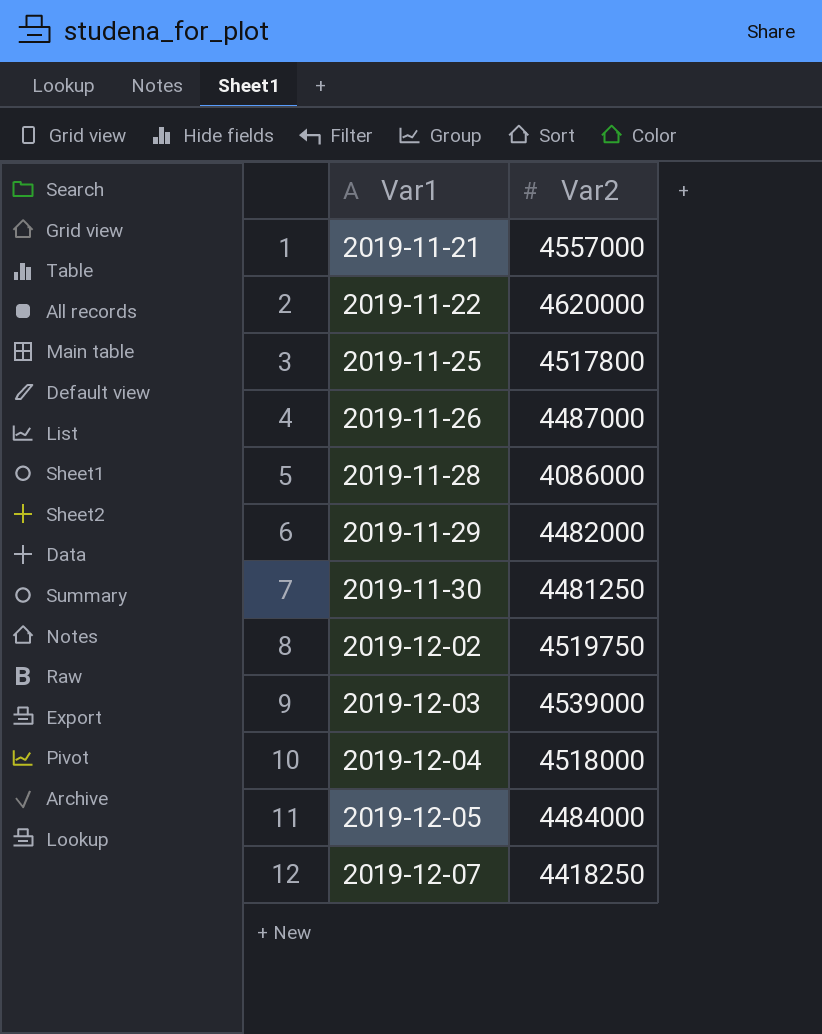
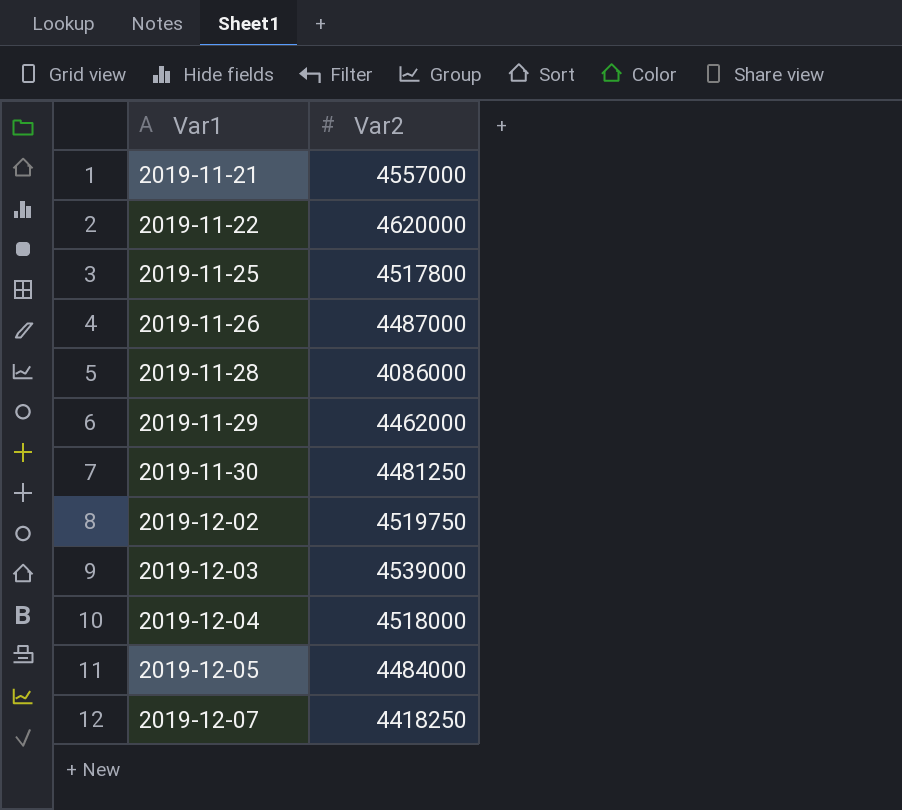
2019-11-29 | Var2: 4482000 -> 4462000

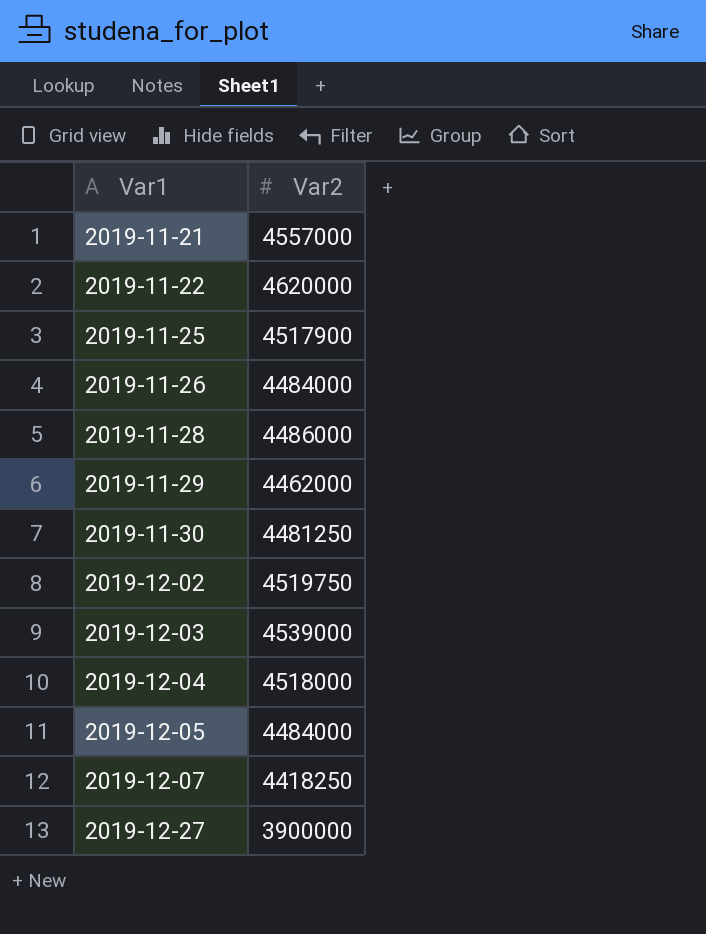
2019-11-25 | Var2: 4517800 -> 4517900
2019-11-26 | Var2: 4487000 -> 4484000
2019-11-28 | Var2: 4086000 -> 4486000
row 2019-12-27: none -> 3900000

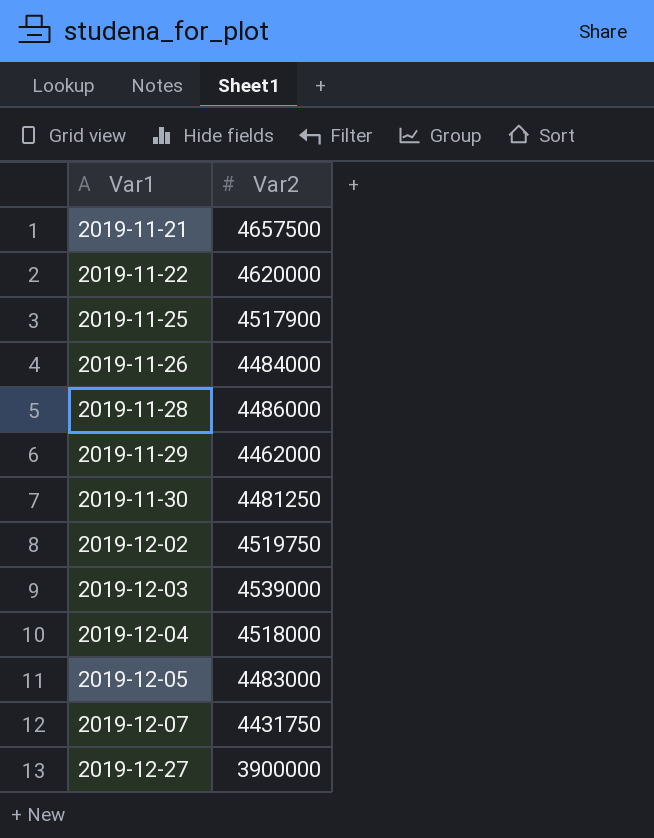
2019-11-21 | Var2: 4557000 -> 4657500
2019-12-05 | Var2: 4484000 -> 4483000
2019-12-07 | Var2: 4418250 -> 4431750

